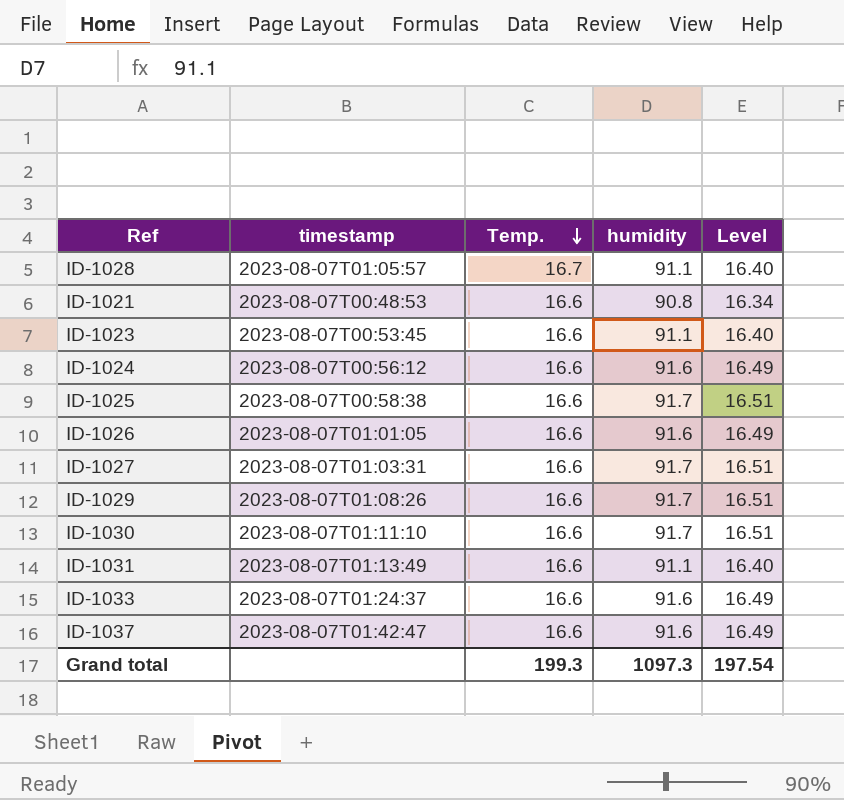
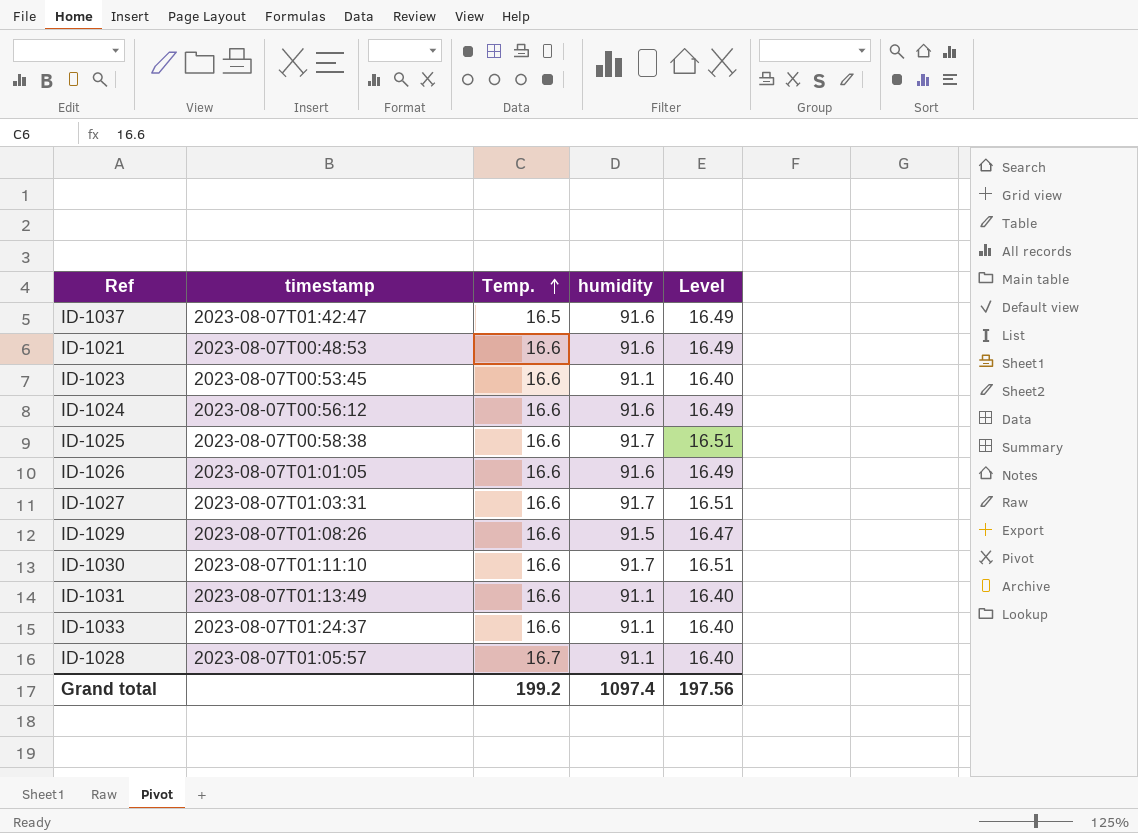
row order: Temp. descending -> Temp. ascending
ID-1037 | Temp.: 16.6 -> 16.5
ID-1021 | humidity: 90.8 -> 91.6
ID-1021 | Level: 16.34 -> 16.49
ID-1029 | humidity: 91.7 -> 91.5
ID-1029 | Level: 16.51 -> 16.47
ID-1033 | humidity: 91.6 -> 91.1
ID-1033 | Level: 16.49 -> 16.40
Grand total | Temp.: 199.3 -> 199.2
Grand total | humidity: 1097.3 -> 1097.4
Grand total | Level: 197.54 -> 197.56

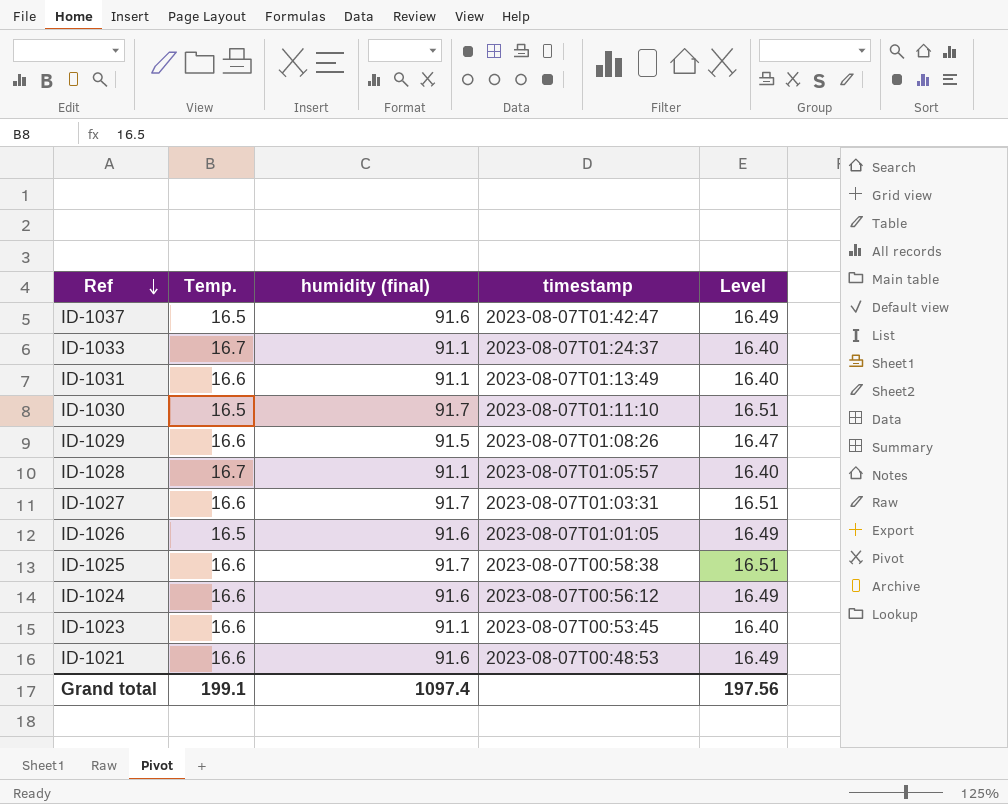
row order: Temp. ascending -> Ref descending
column name: humidity -> humidity (final)
column timestamp | position: 2 -> 4
ID-1033 | Temp.: 16.6 -> 16.7
ID-1030 | Temp.: 16.6 -> 16.5
ID-1026 | Temp.: 16.6 -> 16.5
Grand total | Temp.: 199.2 -> 199.1

